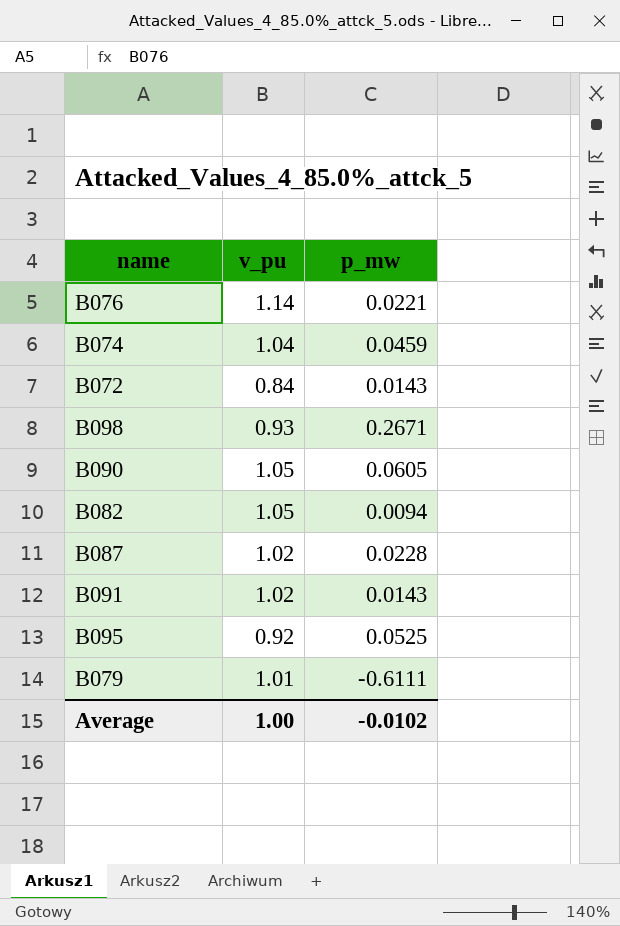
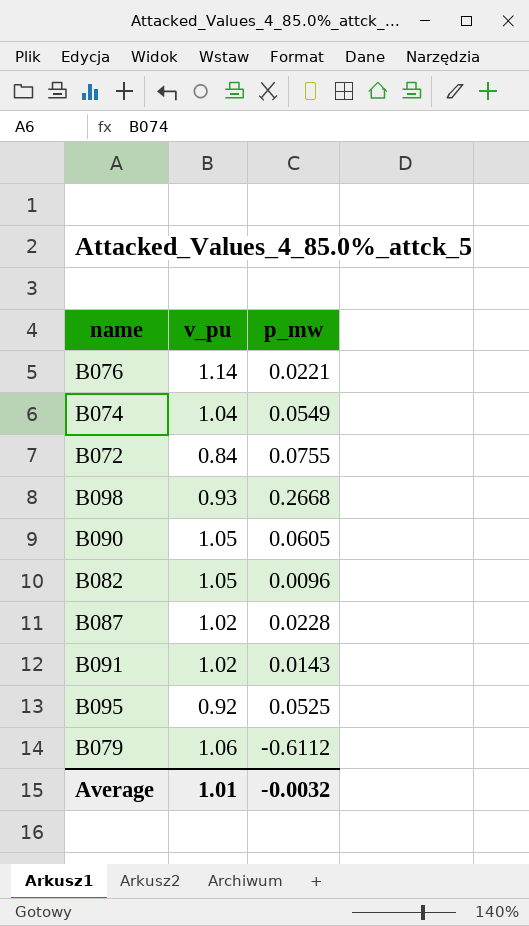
B074 | p_mw: 0.0459 -> 0.0549
B072 | p_mw: 0.0143 -> 0.0755
B098 | p_mw: 0.2671 -> 0.2668
B082 | p_mw: 0.0094 -> 0.0096
B079 | v_pu: 1.01 -> 1.06
B079 | p_mw: -0.6111 -> -0.6112
Average | v_pu: 1.00 -> 1.01
Average | p_mw: -0.0102 -> -0.0032

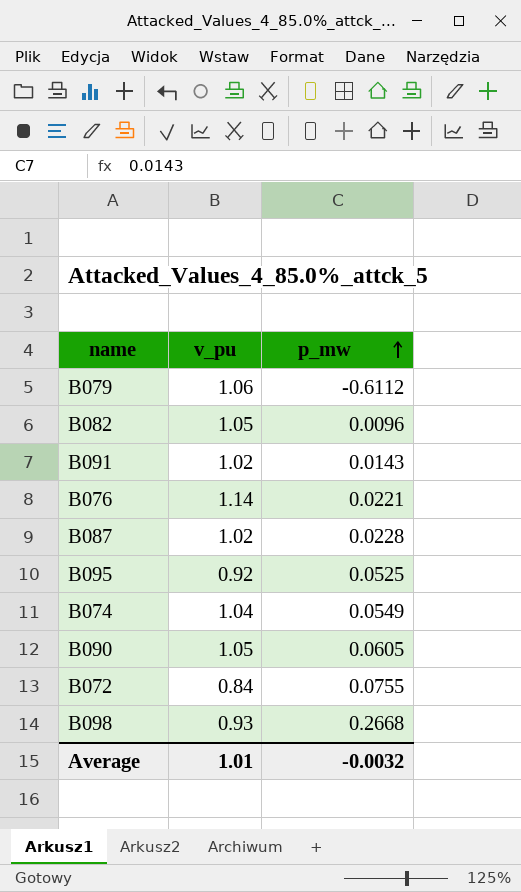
row order: none -> p_mw ascending

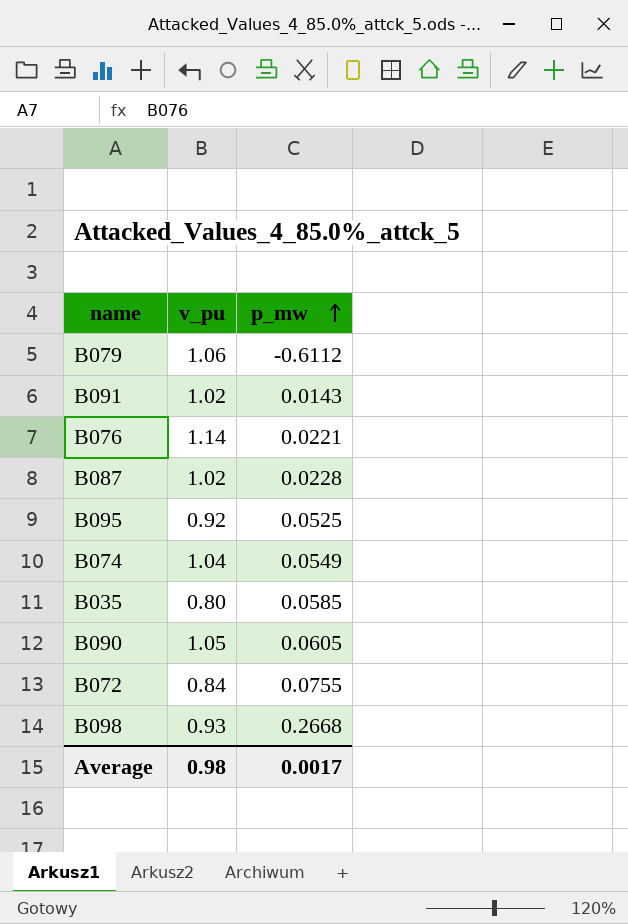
row B082: 1.05 | 0.0096 -> none
row B035: none -> 0.80 | 0.0585
Average | v_pu: 1.01 -> 0.98
Average | p_mw: -0.0032 -> 0.0017

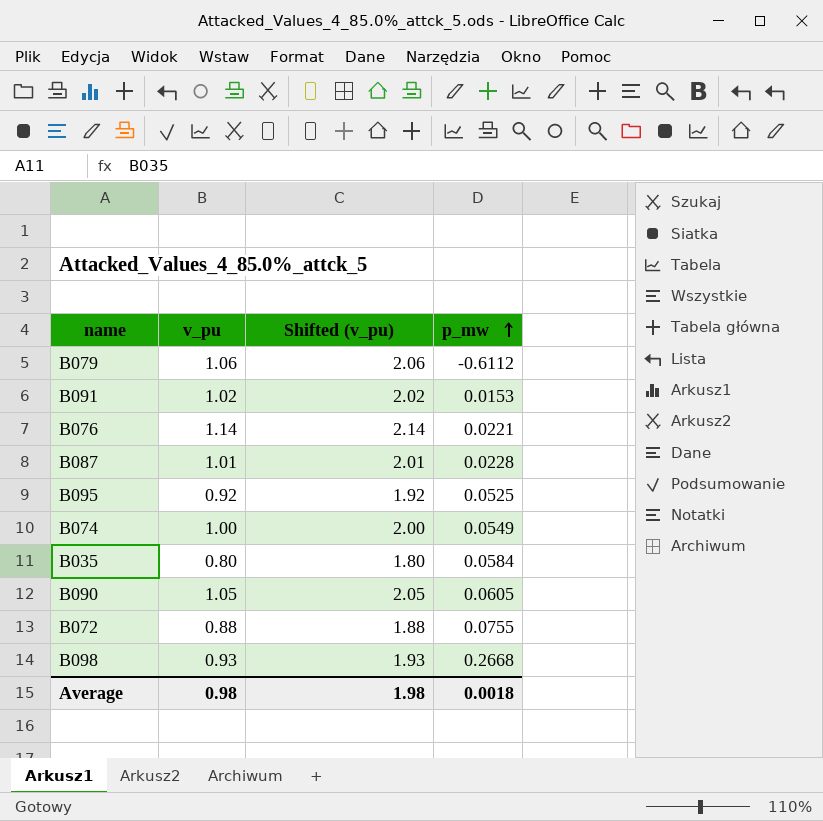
column Shifted (v_pu) | formula: none -> [v_pu] + 1
B091 | p_mw: 0.0143 -> 0.0153
B087 | v_pu: 1.02 -> 1.01
B074 | v_pu: 1.04 -> 1.00
B035 | p_mw: 0.0585 -> 0.0584
B072 | v_pu: 0.84 -> 0.88
Average | p_mw: 0.0017 -> 0.0018

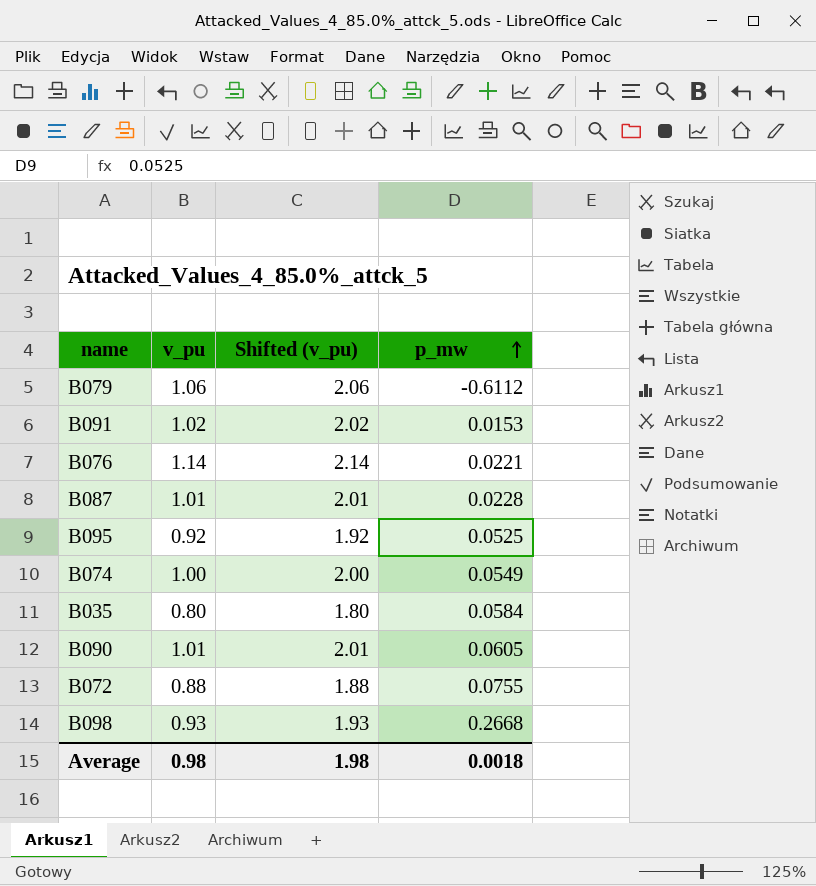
B090 | v_pu: 1.05 -> 1.01
B090 | Shifted (v_pu): 2.05 -> 2.01

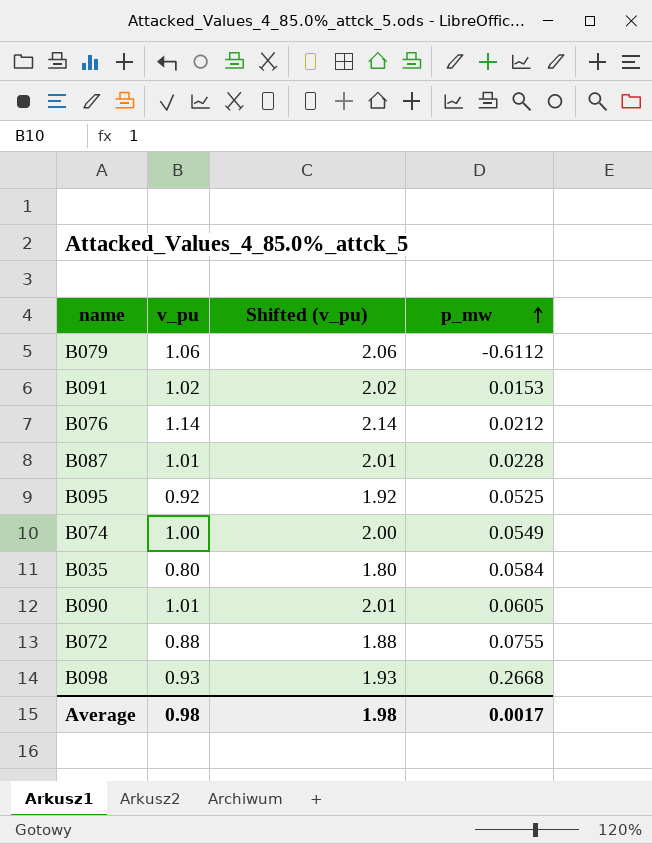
B076 | p_mw: 0.0221 -> 0.0212
Average | p_mw: 0.0018 -> 0.0017

